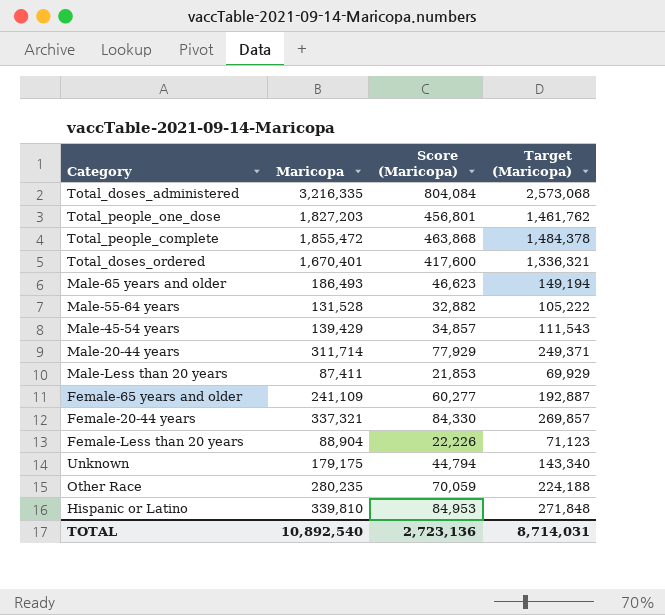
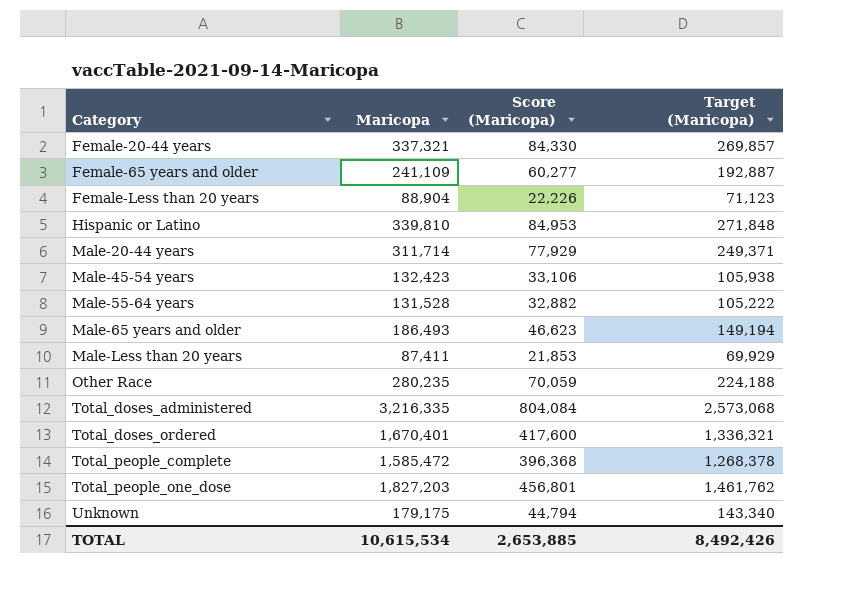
row order: none -> Category ascending
Male-45-54 years | Maricopa: 139,429 -> 132,423
Male-45-54 years | Score (Maricopa): 34,857 -> 33,106
Male-45-54 years | Target (Maricopa): 111,543 -> 105,938
Total_people_complete | Maricopa: 1,855,472 -> 1,585,472
Total_people_complete | Score (Maricopa): 463,868 -> 396,368
Total_people_complete | Target (Maricopa): 1,484,378 -> 1,268,378
TOTAL | Maricopa: 10,892,540 -> 10,615,534
TOTAL | Score (Maricopa): 2,723,136 -> 2,653,885
TOTAL | Target (Maricopa): 8,714,031 -> 8,492,426

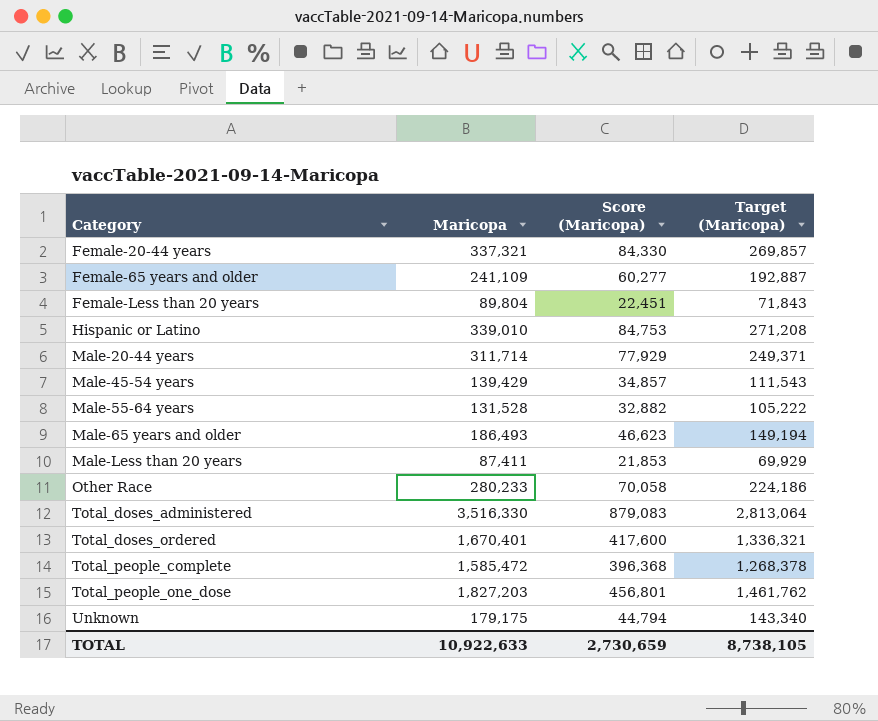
Female-Less than 20 years | Maricopa: 88,904 -> 89,804
Female-Less than 20 years | Score (Maricopa): 22,226 -> 22,451
Female-Less than 20 years | Target (Maricopa): 71,123 -> 71,843
Hispanic or Latino | Maricopa: 339,810 -> 339,010
Hispanic or Latino | Score (Maricopa): 84,953 -> 84,753
Hispanic or Latino | Target (Maricopa): 271,848 -> 271,208
Male-45-54 years | Maricopa: 132,423 -> 139,429
Male-45-54 years | Score (Maricopa): 33,106 -> 34,857
Male-45-54 years | Target (Maricopa): 105,938 -> 111,543
Other Race | Maricopa: 280,235 -> 280,233
Other Race | Score (Maricopa): 70,059 -> 70,058
Other Race | Target (Maricopa): 224,188 -> 224,186
Total_doses_administered | Maricopa: 3,216,335 -> 3,516,330
Total_doses_administered | Score (Maricopa): 804,084 -> 879,083
Total_doses_administered | Target (Maricopa): 2,573,068 -> 2,813,064
TOTAL | Maricopa: 10,615,534 -> 10,922,633
TOTAL | Score (Maricopa): 2,653,885 -> 2,730,659
TOTAL | Target (Maricopa): 8,492,426 -> 8,738,105

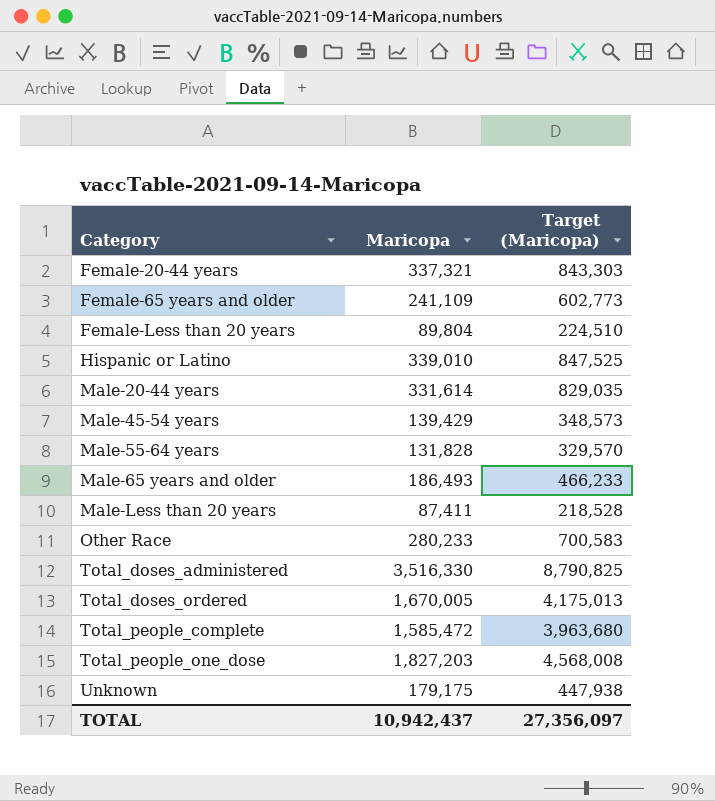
column Score (Maricopa) | formula: [Maricopa] * 0.25 -> none
column Target (Maricopa) | formula: [Maricopa] * 0.8 -> [Maricopa] * 2.5
Male-20-44 years | Maricopa: 311,714 -> 331,614
Male-55-64 years | Maricopa: 131,528 -> 131,828
Total_doses_ordered | Maricopa: 1,670,401 -> 1,670,005
TOTAL | Maricopa: 10,922,633 -> 10,942,437
TOTAL | Target (Maricopa): 8,738,105 -> 27,356,097

